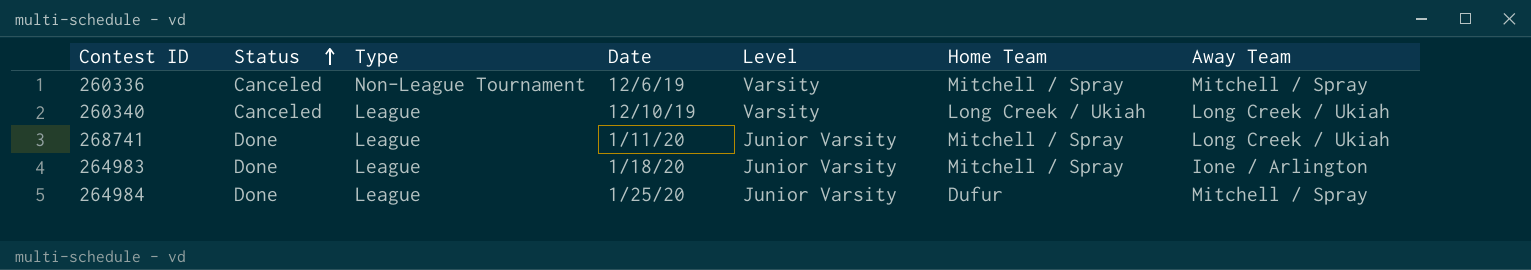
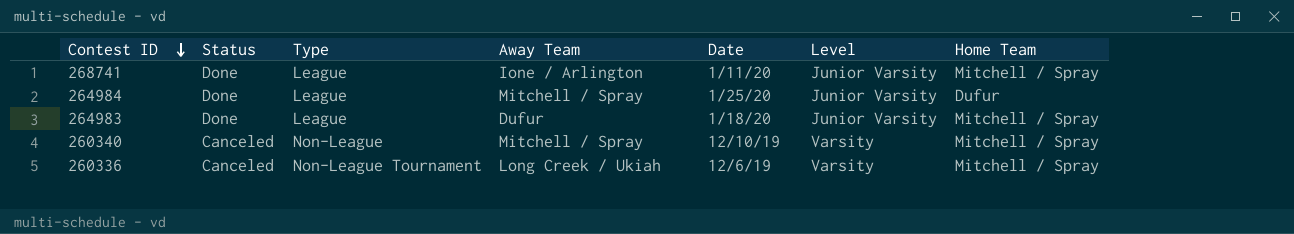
row order: Status ascending -> Contest ID descending
column Away Team | position: 7 -> 4
268741 | Away Team: Long Creek / Ukiah -> Ione / Arlington
264983 | Away Team: Ione / Arlington -> Dufur
260340 | Type: League -> Non-League
260340 | Away Team: Long Creek / Ukiah -> Mitchell / Spray
260340 | Home Team: Long Creek / Ukiah -> Mitchell / Spray
260336 | Away Team: Mitchell / Spray -> Long Creek / Ukiah

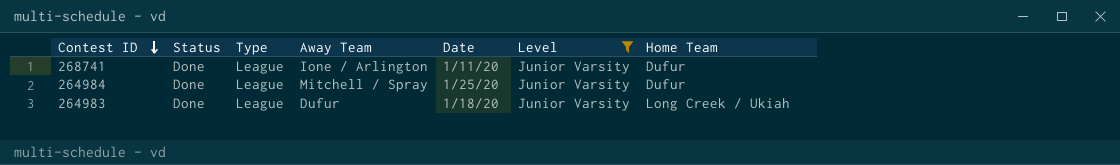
filter: none -> Level = Junior Varsity
268741 | Home Team: Mitchell / Spray -> Dufur
264983 | Home Team: Mitchell / Spray -> Long Creek / Ukiah

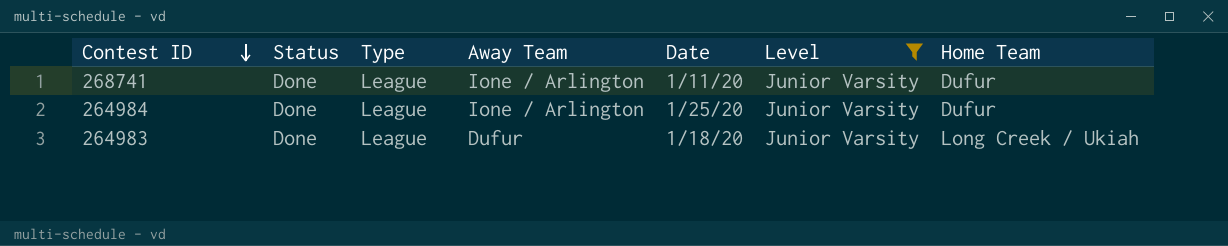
264984 | Away Team: Mitchell / Spray -> Ione / Arlington

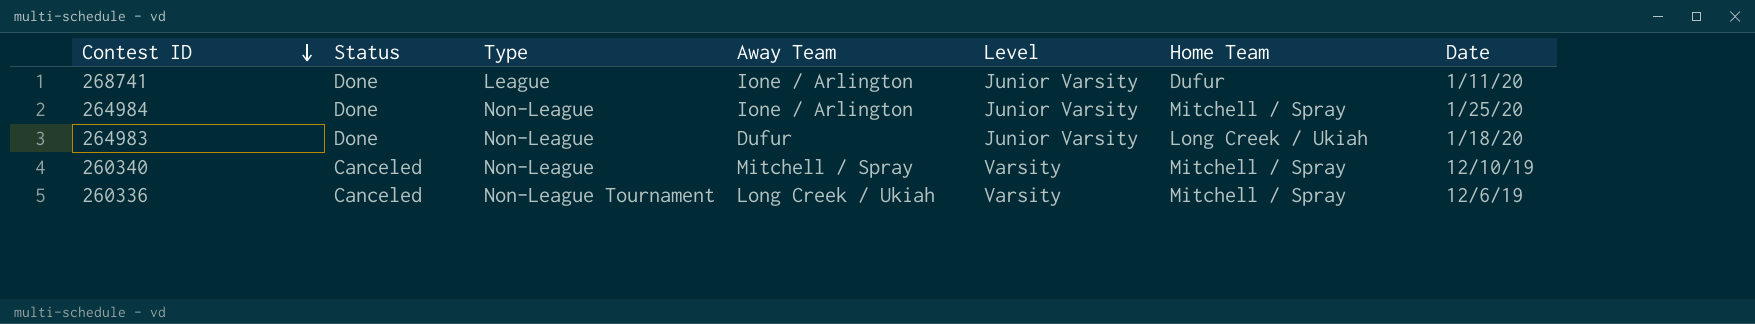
filter: Level = Junior Varsity -> none
column Date | position: 5 -> 7
264984 | Type: League -> Non-League
264984 | Home Team: Dufur -> Mitchell / Spray
264983 | Type: League -> Non-League

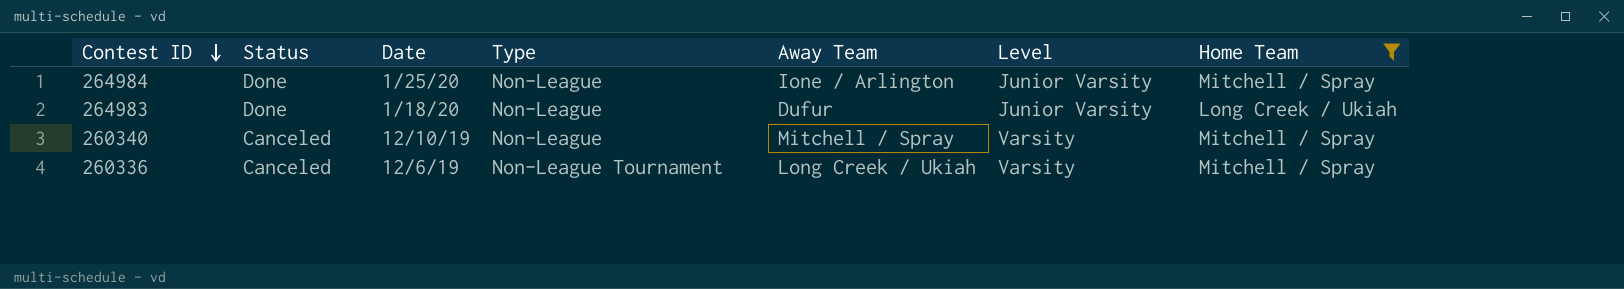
filter: none -> Home Team != Dufur
column Date | position: 7 -> 3

